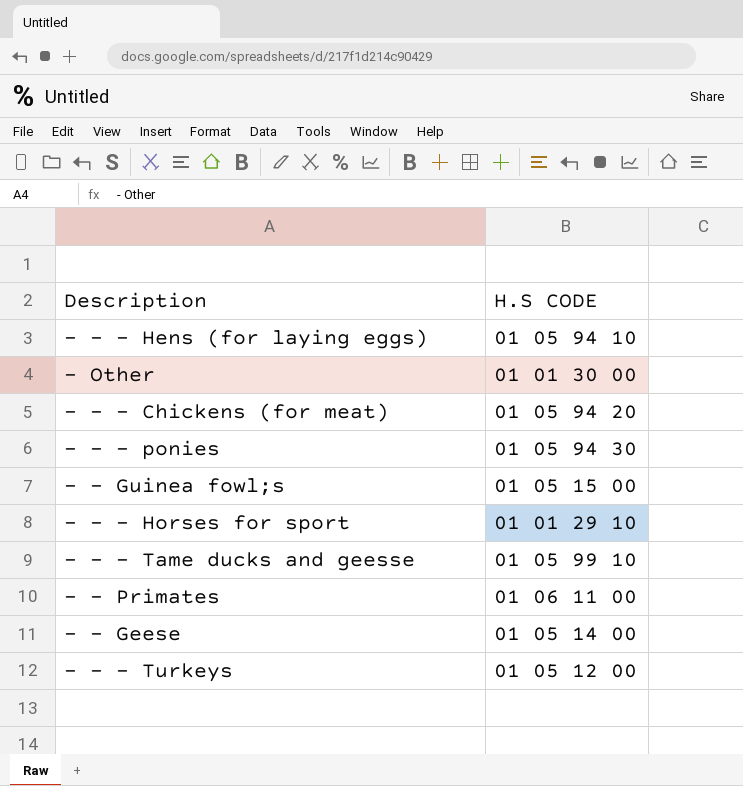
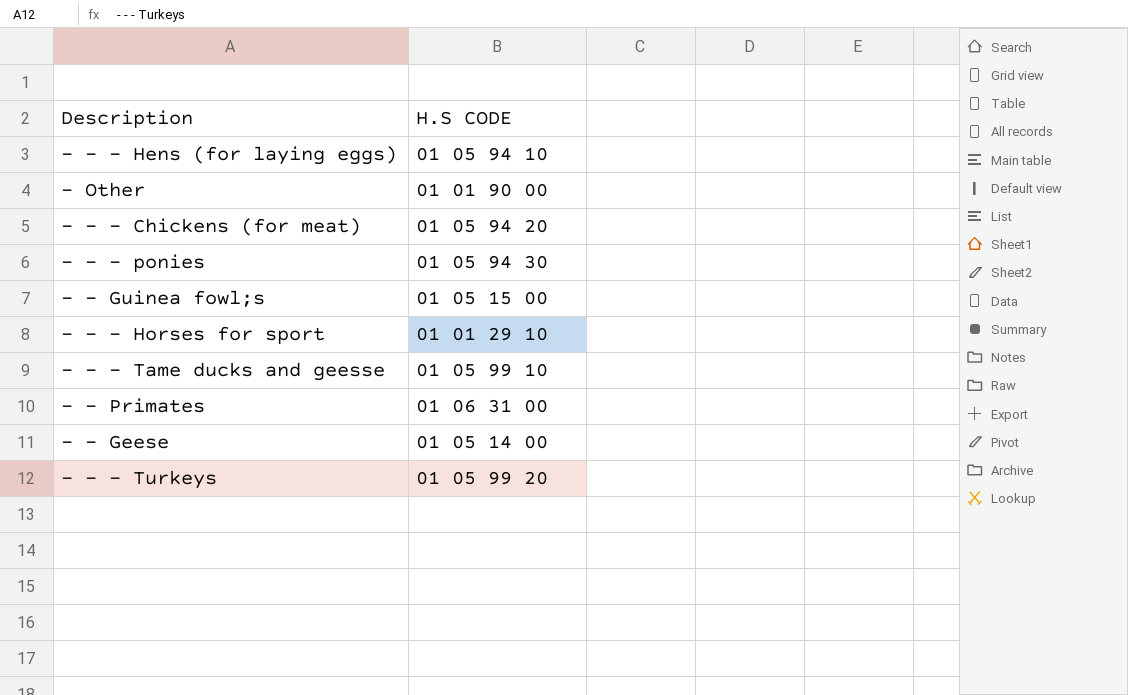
- Other | H.S CODE: 01 01 30 00 -> 01 01 90 00
- - Primates | H.S CODE: 01 06 11 00 -> 01 06 31 00
- - - Turkeys | H.S CODE: 01 05 12 00 -> 01 05 99 20

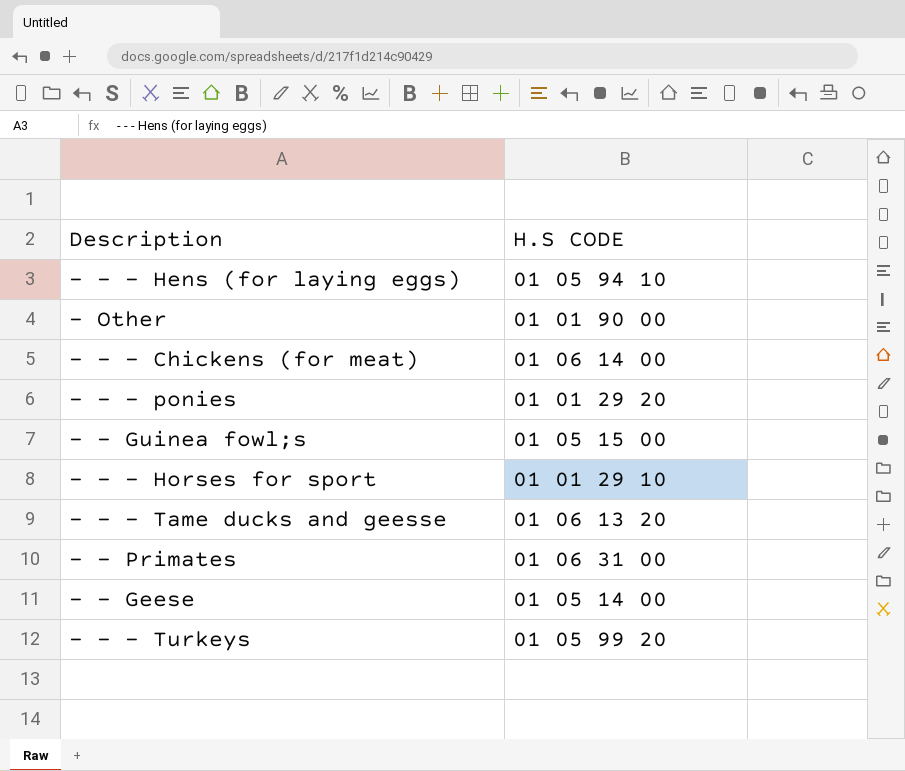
- - - Chickens (for meat) | H.S CODE: 01 05 94 20 -> 01 06 14 00
- - - ponies | H.S CODE: 01 05 94 30 -> 01 01 29 20
- - - Tame ducks and geesse | H.S CODE: 01 05 99 10 -> 01 06 13 20

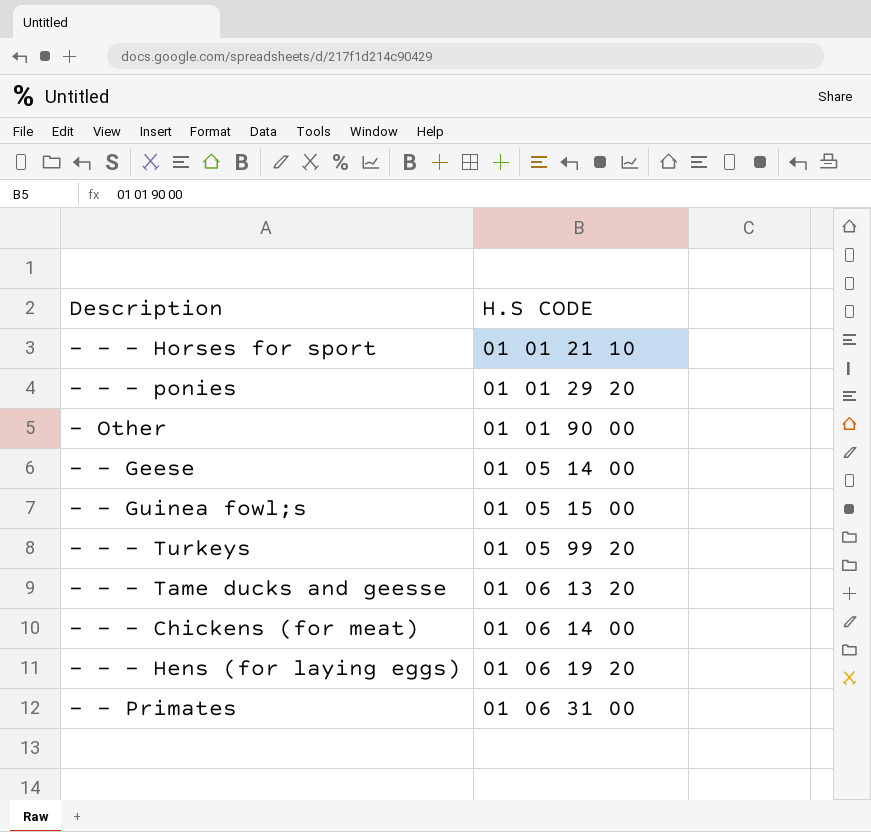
row order: none -> H.S CODE ascending
- - - Horses for sport | H.S CODE: 01 01 29 10 -> 01 01 21 10
- - - Hens (for laying eggs) | H.S CODE: 01 05 94 10 -> 01 06 19 20

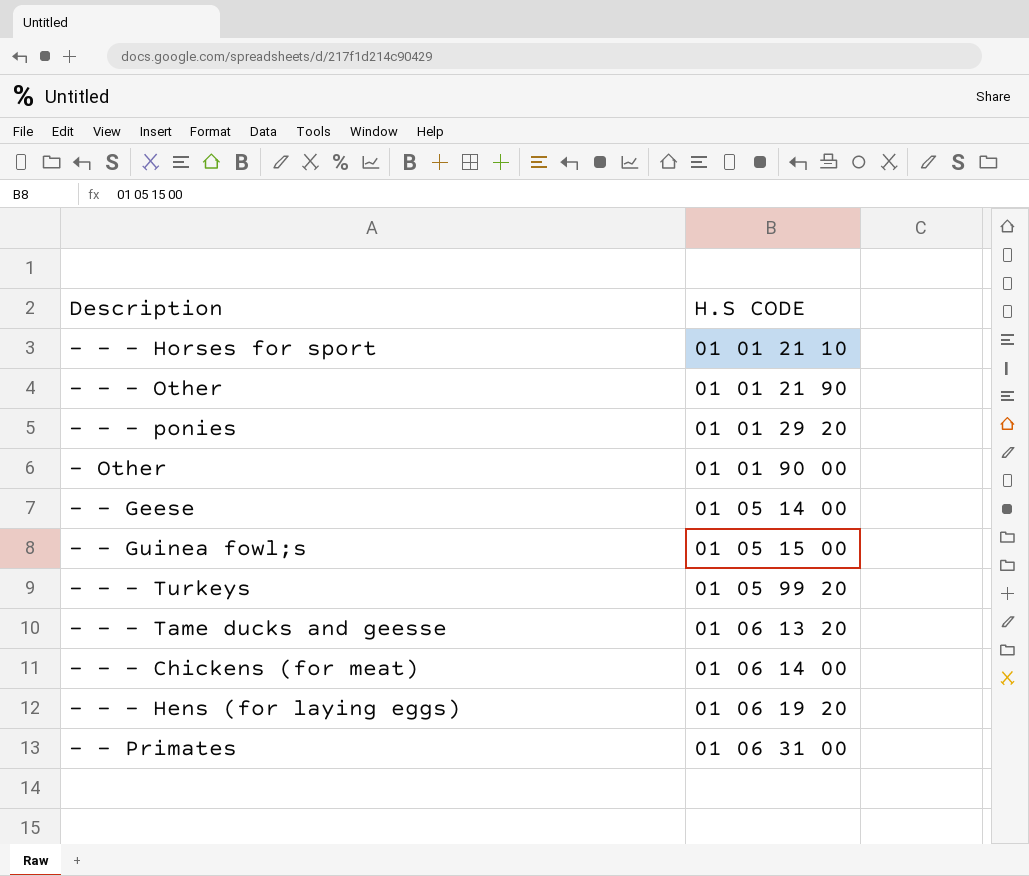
row - - - Other: none -> 01 01 21 90

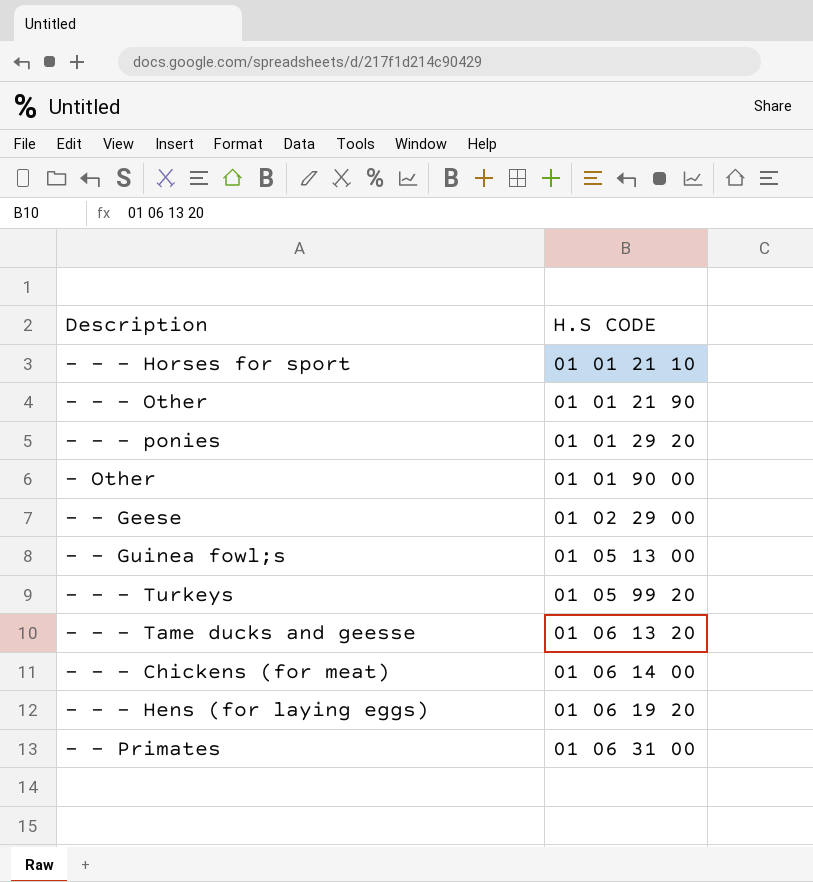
- - Geese | H.S CODE: 01 05 14 00 -> 01 02 29 00
- - Guinea fowl;s | H.S CODE: 01 05 15 00 -> 01 05 13 00

